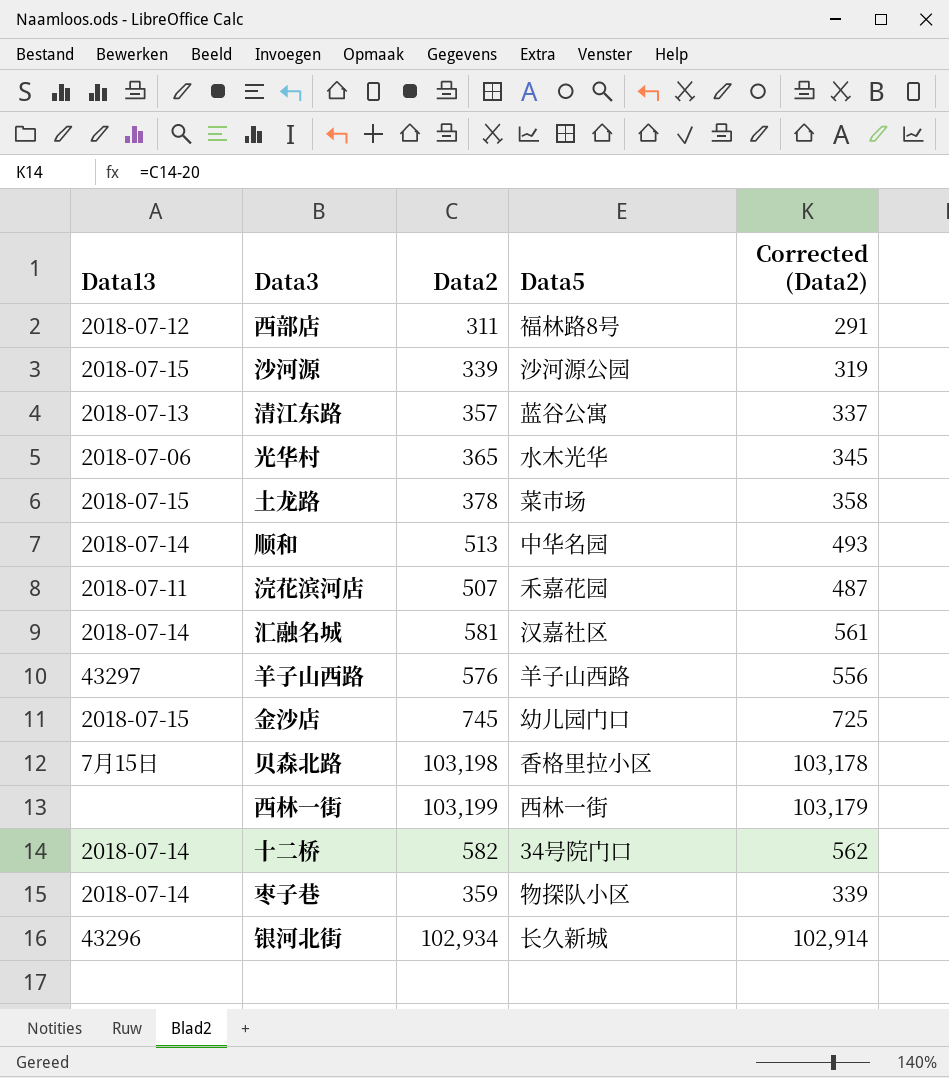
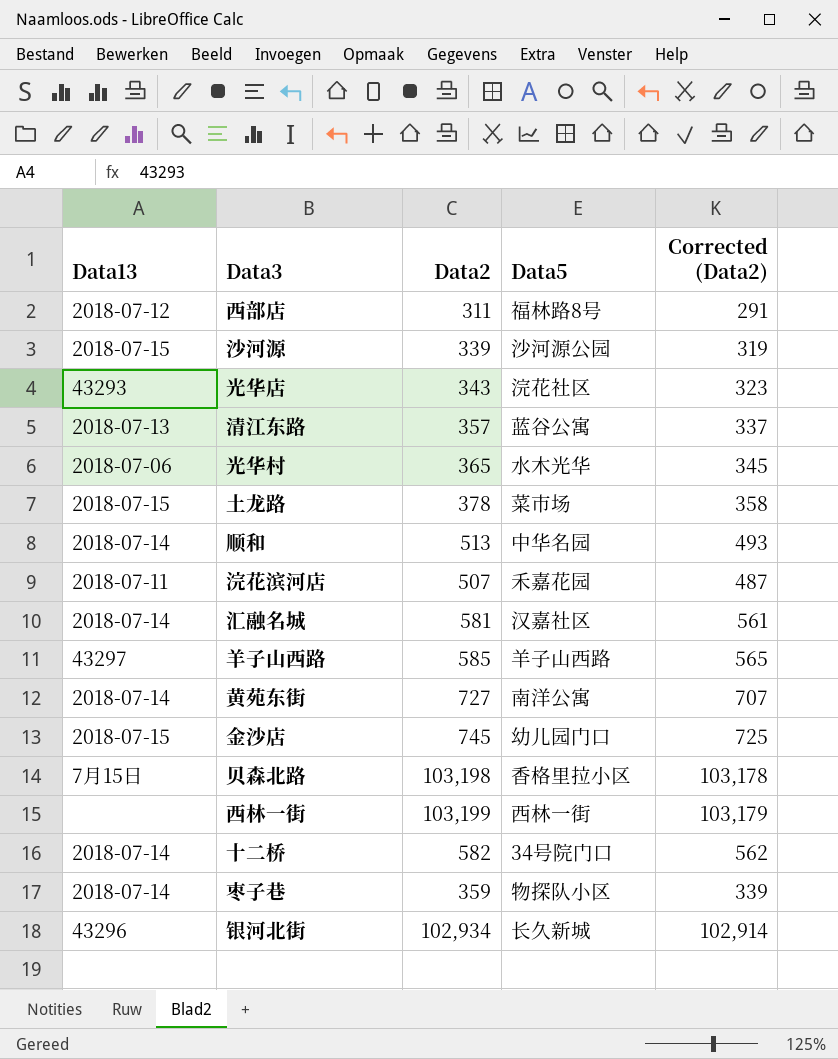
row 光华店: none -> 43293 | 343 | 浣花社区 | 323
羊子山西路 | Data2: 576 -> 585
羊子山西路 | Corrected (Data2): 556 -> 565
row 黄苑东街: none -> 2018-07-14 | 727 | 南洋公寓 | 707

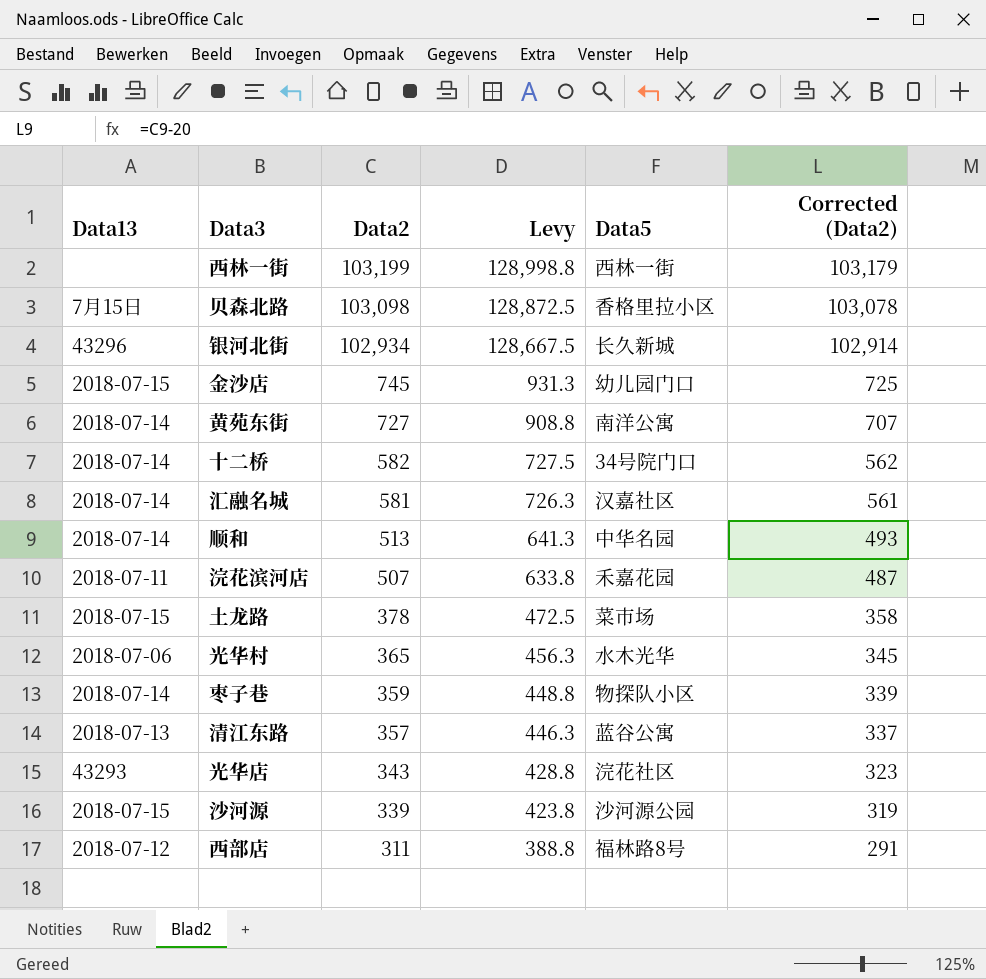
row order: none -> Data2 descending
column Levy | formula: none -> [Data2] * 1.25
row 羊子山西路: 43297 | 585 | 羊子山西路 | 565 -> none
贝森北路 | Data2: 103,198 -> 103,098
贝森北路 | Corrected (Data2): 103,178 -> 103,078

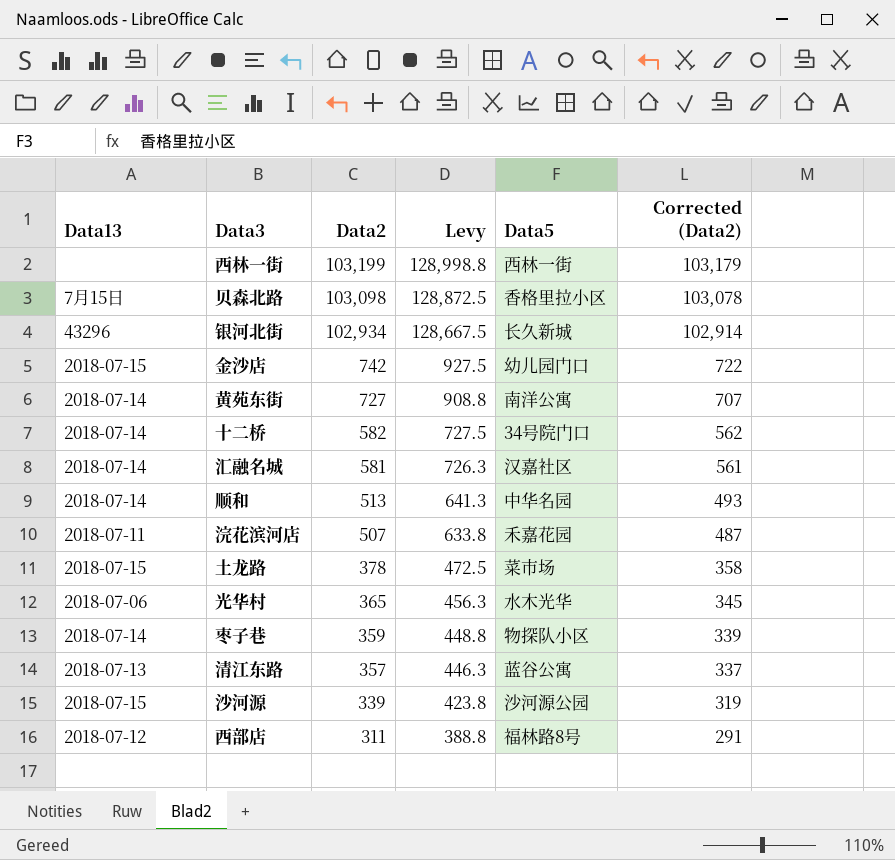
row 光华店: 43293 | 343 | 428.8 | 浣花社区 | 323 -> none
金沙店 | Data2: 745 -> 742
金沙店 | Levy: 931.3 -> 927.5
金沙店 | Corrected (Data2): 725 -> 722

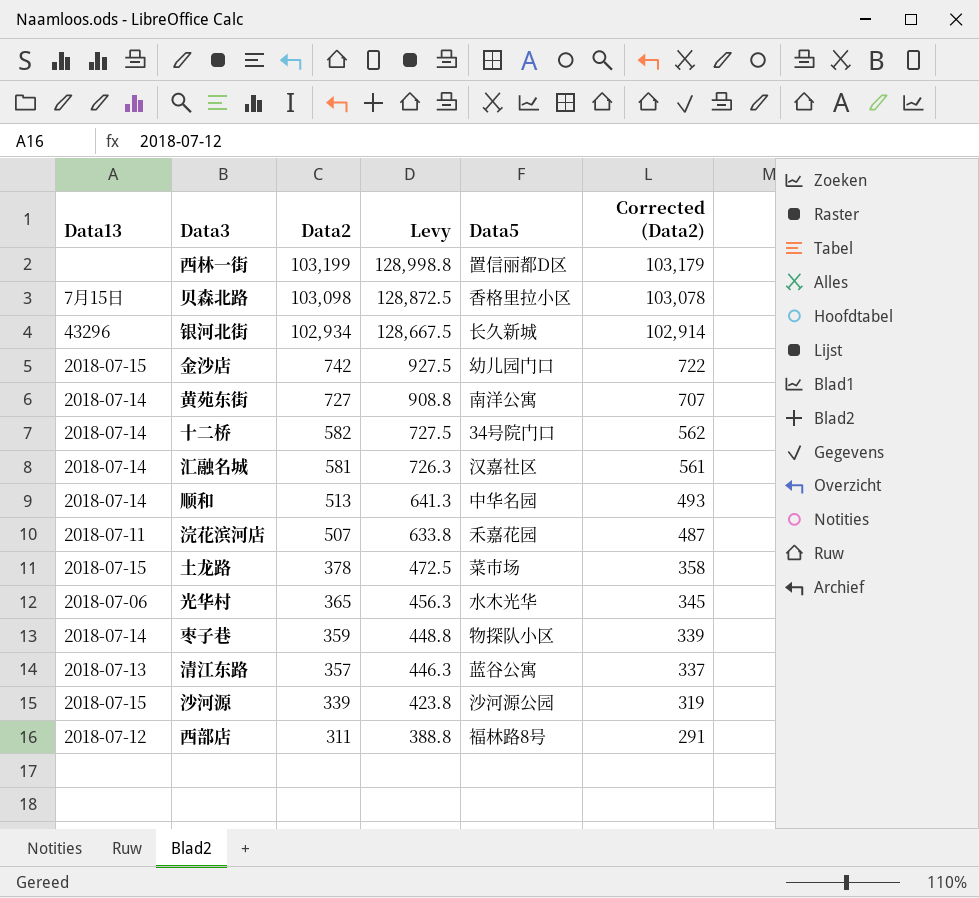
西林一街 | Data5: 西林一街 -> 置信丽都D区

